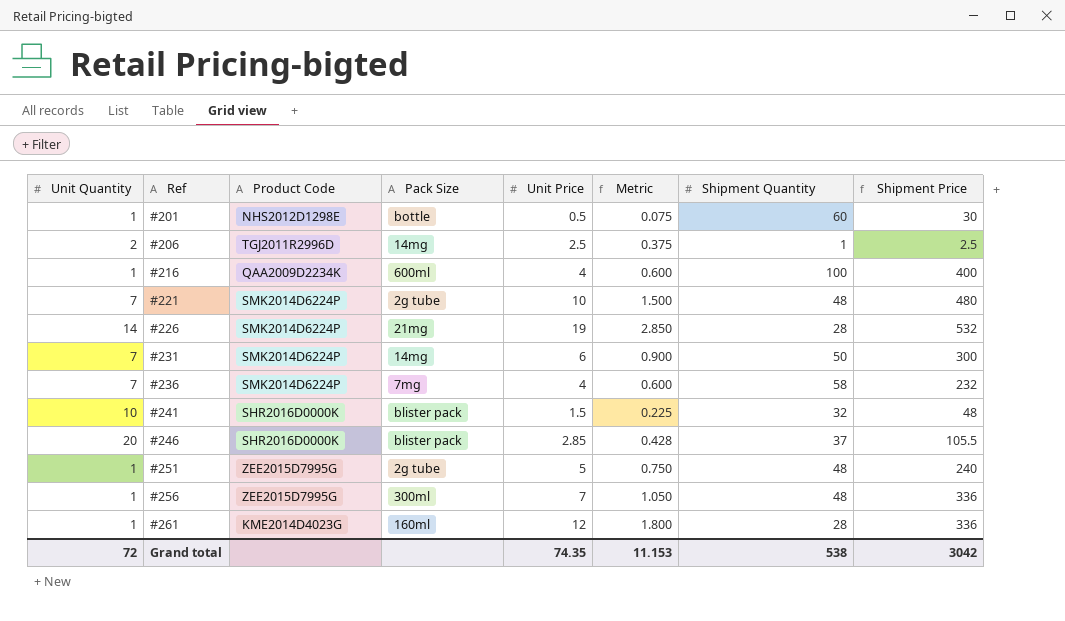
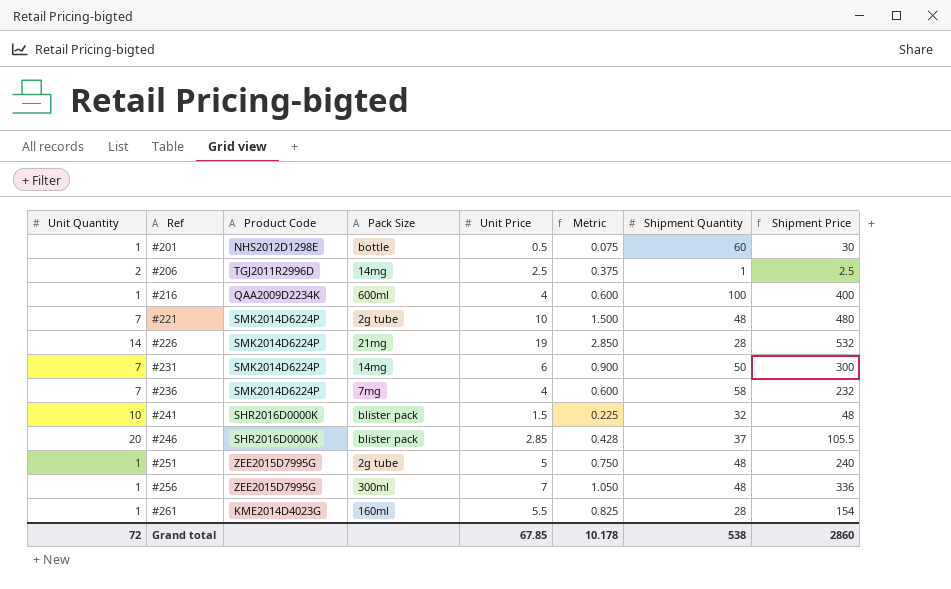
#261 | Unit Price: 12 -> 5.5
#261 | Metric: 1.800 -> 0.825
#261 | Shipment Price: 336 -> 154
Grand total | Unit Price: 74.35 -> 67.85
Grand total | Metric: 11.153 -> 10.178
Grand total | Shipment Price: 3042 -> 2860

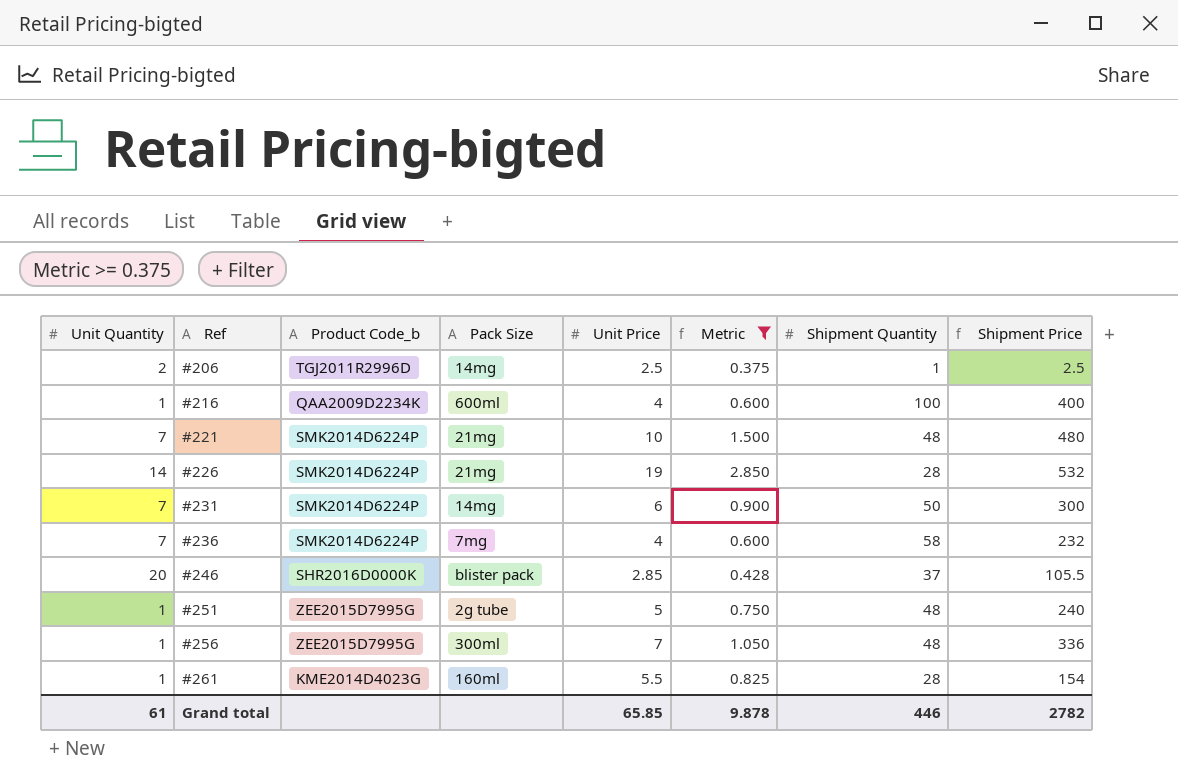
filter: none -> Metric >= 0.375
column name: Product Code -> Product Code_b
#221 | Pack Size: 2g tube -> 21mg
Grand total | Unit Quantity: 72 -> 61
Grand total | Unit Price: 67.85 -> 65.85
Grand total | Metric: 10.178 -> 9.878
Grand total | Shipment Quantity: 538 -> 446
Grand total | Shipment Price: 2860 -> 2782

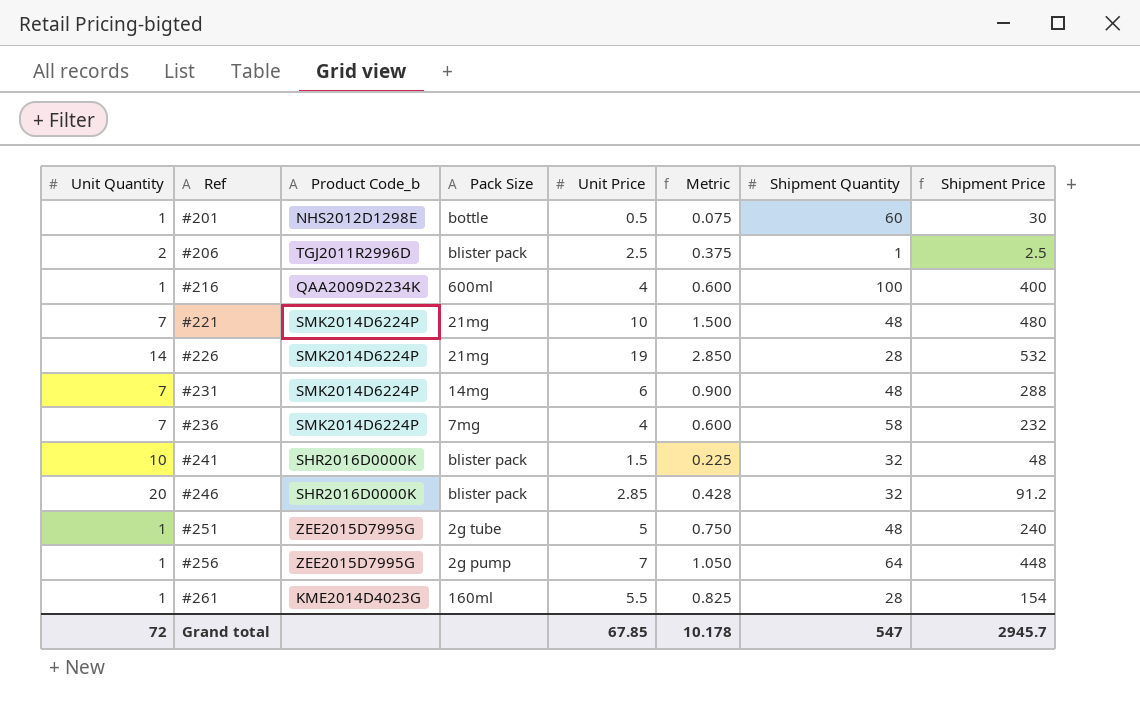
filter: Metric >= 0.375 -> none
#206 | Pack Size: 14mg -> blister pack
#231 | Shipment Quantity: 50 -> 48
#231 | Shipment Price: 300 -> 288
#246 | Shipment Quantity: 37 -> 32
#246 | Shipment Price: 105.5 -> 91.2
#256 | Pack Size: 300ml -> 2g pump
#256 | Shipment Quantity: 48 -> 64
#256 | Shipment Price: 336 -> 448
Grand total | Unit Quantity: 61 -> 72
Grand total | Unit Price: 65.85 -> 67.85
Grand total | Metric: 9.878 -> 10.178
Grand total | Shipment Quantity: 446 -> 547
Grand total | Shipment Price: 2782 -> 2945.7

